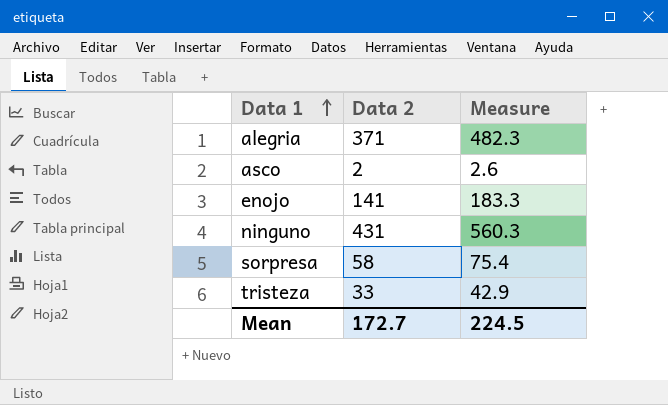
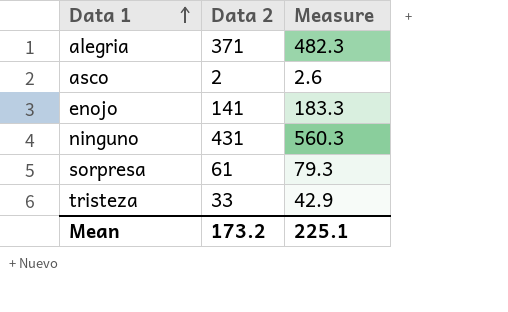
sorpresa | Data 2: 58 -> 61
sorpresa | Measure: 75.4 -> 79.3
Mean | Data 2: 172.7 -> 173.2
Mean | Measure: 224.5 -> 225.1

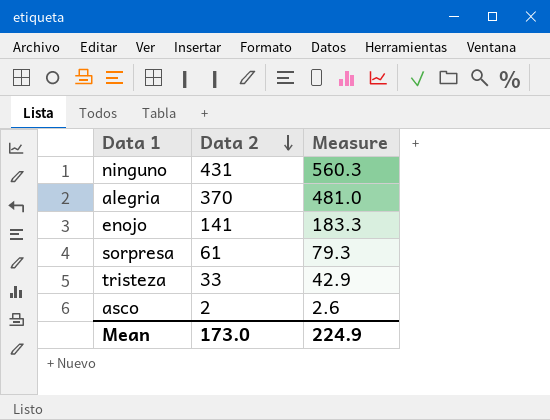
row order: Data 1 ascending -> Data 2 descending
alegria | Data 2: 371 -> 370
alegria | Measure: 482.3 -> 481.0
Mean | Data 2: 173.2 -> 173.0
Mean | Measure: 225.1 -> 224.9

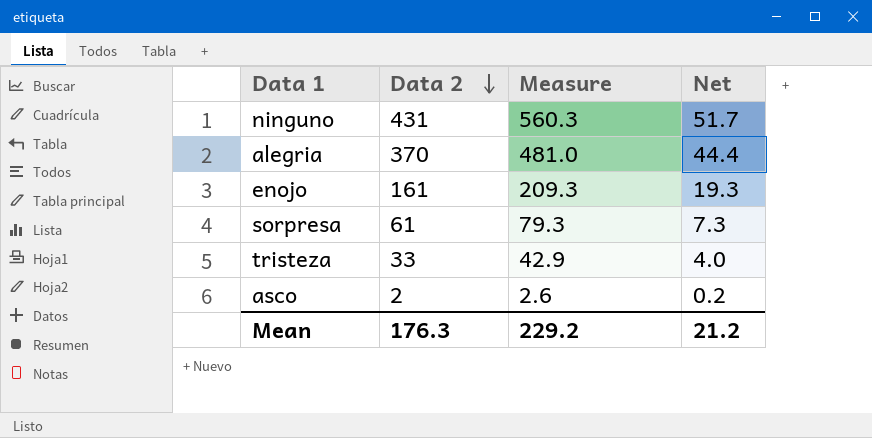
column Net | formula: none -> [Data 2] * 0.12
enojo | Data 2: 141 -> 161
enojo | Measure: 183.3 -> 209.3
Mean | Data 2: 173.0 -> 176.3
Mean | Measure: 224.9 -> 229.2

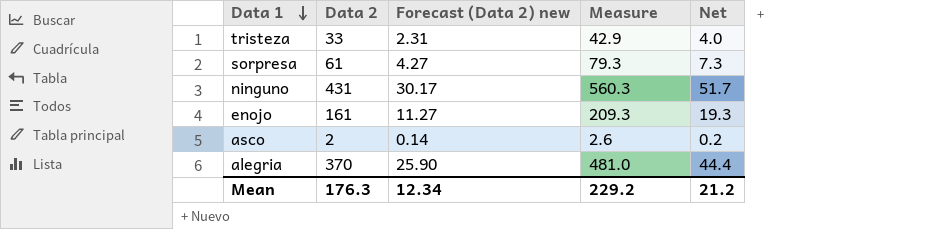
row order: Data 2 descending -> Data 1 descending
column Forecast (Data 2) new | formula: none -> [Data 2] * 0.07

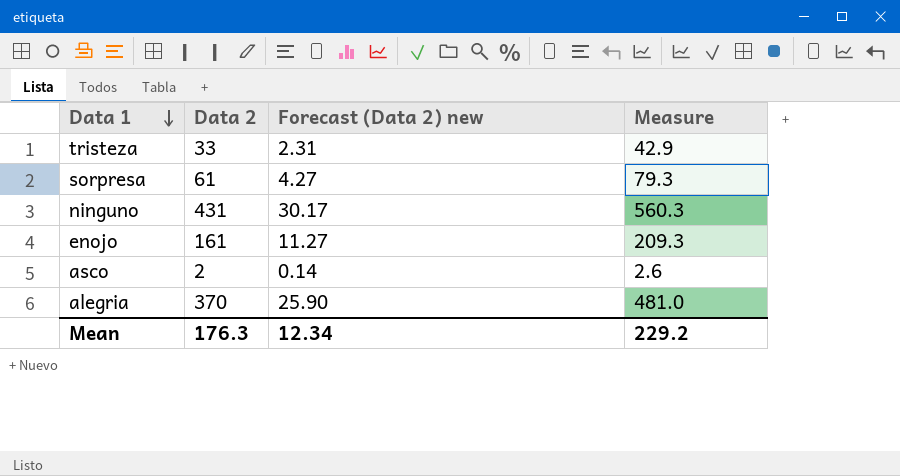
column Net | formula: [Data 2] * 0.12 -> none

